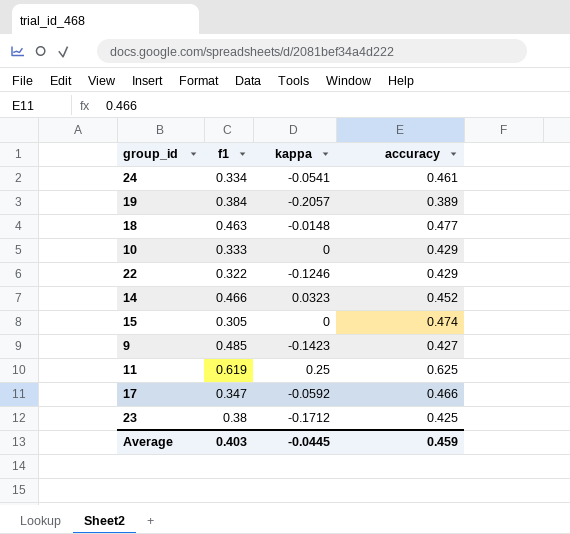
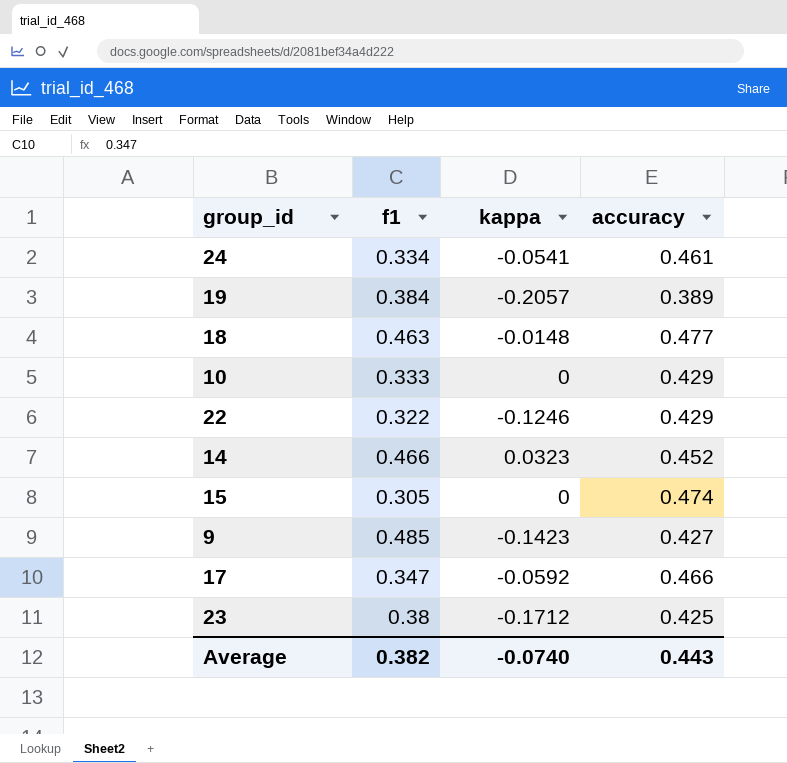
row 11: 0.619 | 0.25 | 0.625 -> none
Average | f1: 0.403 -> 0.382
Average | kappa: -0.0445 -> -0.0740
Average | accuracy: 0.459 -> 0.443

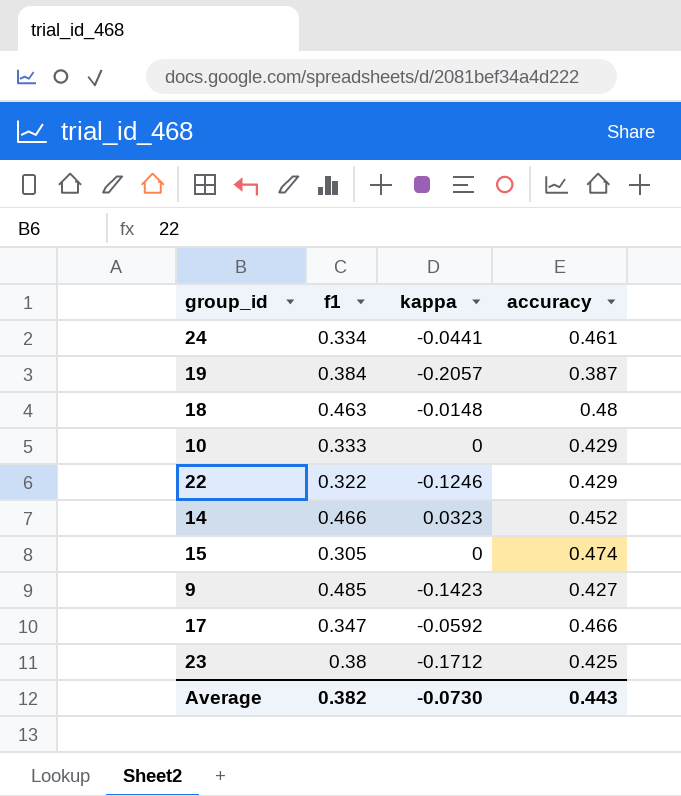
24 | kappa: -0.0541 -> -0.0441
19 | accuracy: 0.389 -> 0.387
18 | accuracy: 0.477 -> 0.48
Average | kappa: -0.0740 -> -0.0730

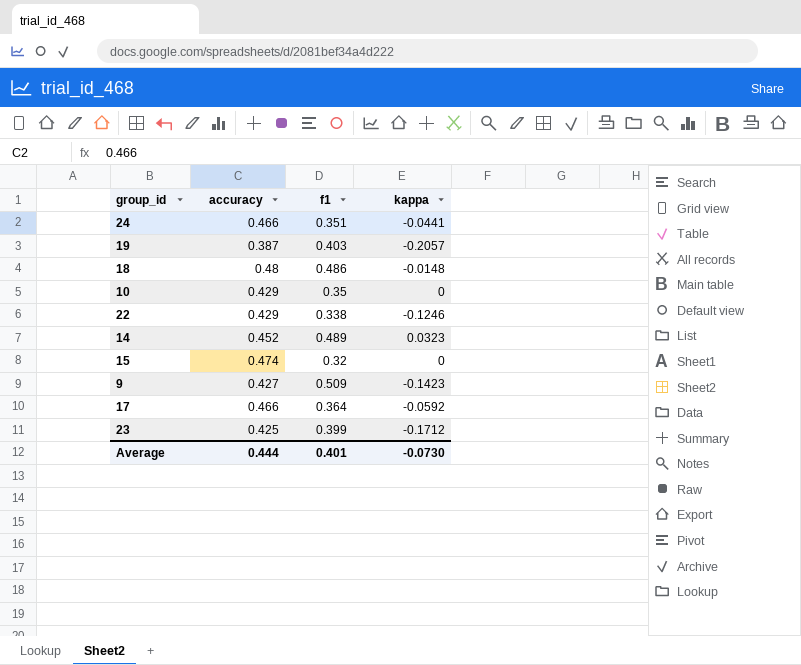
column accuracy | position: 4 -> 2
24 | accuracy: 0.461 -> 0.466
24 | f1: 0.334 -> 0.351
19 | f1: 0.384 -> 0.403
18 | f1: 0.463 -> 0.486
10 | f1: 0.333 -> 0.35
22 | f1: 0.322 -> 0.338
14 | f1: 0.466 -> 0.489
15 | f1: 0.305 -> 0.32
9 | f1: 0.485 -> 0.509
17 | f1: 0.347 -> 0.364
23 | f1: 0.38 -> 0.399
Average | accuracy: 0.443 -> 0.444
Average | f1: 0.382 -> 0.401

